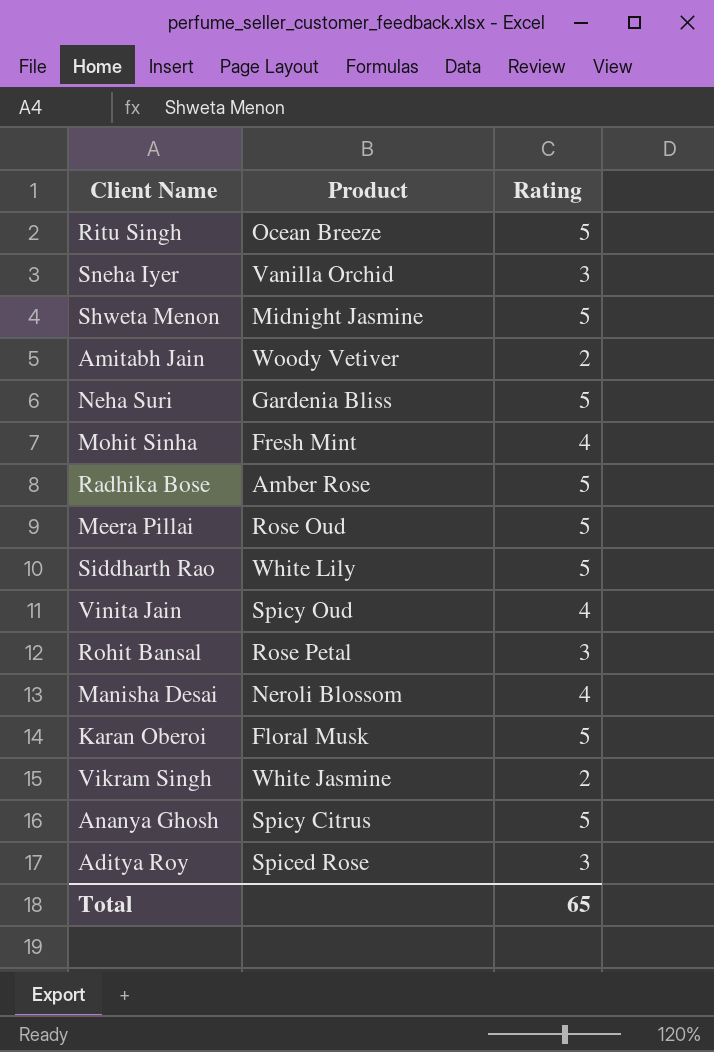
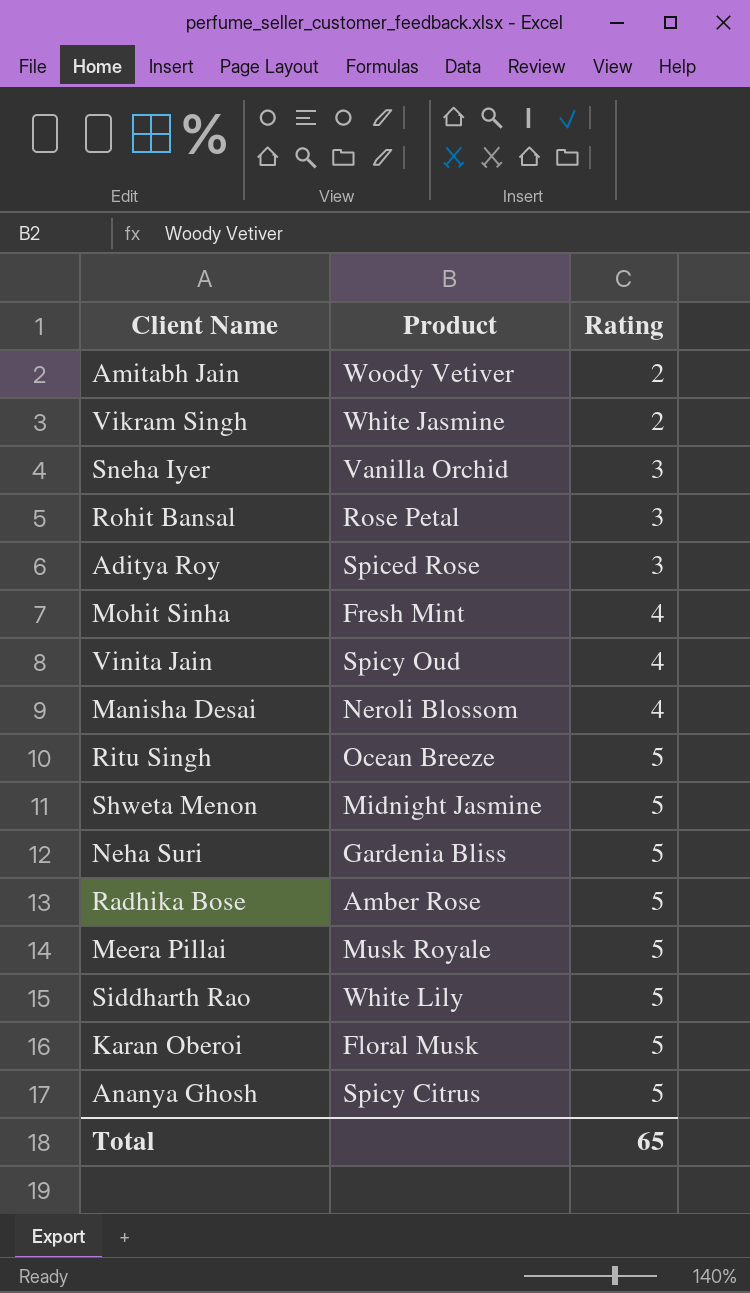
row order: none -> Rating ascending
Meera Pillai | Product: Rose Oud -> Musk Royale

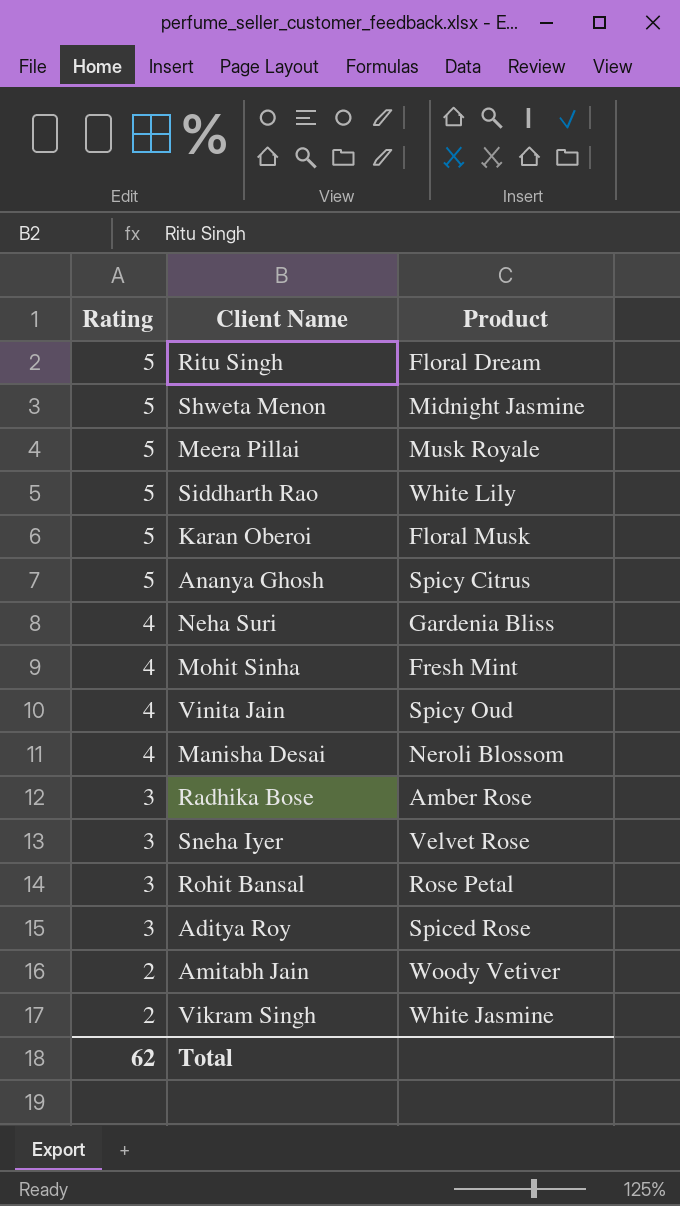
row order: Rating ascending -> Rating descending
column Rating | position: 3 -> 1
Ritu Singh | Product: Ocean Breeze -> Floral Dream
Neha Suri | Rating: 5 -> 4
Radhika Bose | Rating: 5 -> 3
Sneha Iyer | Product: Vanilla Orchid -> Velvet Rose
Total | Rating: 65 -> 62

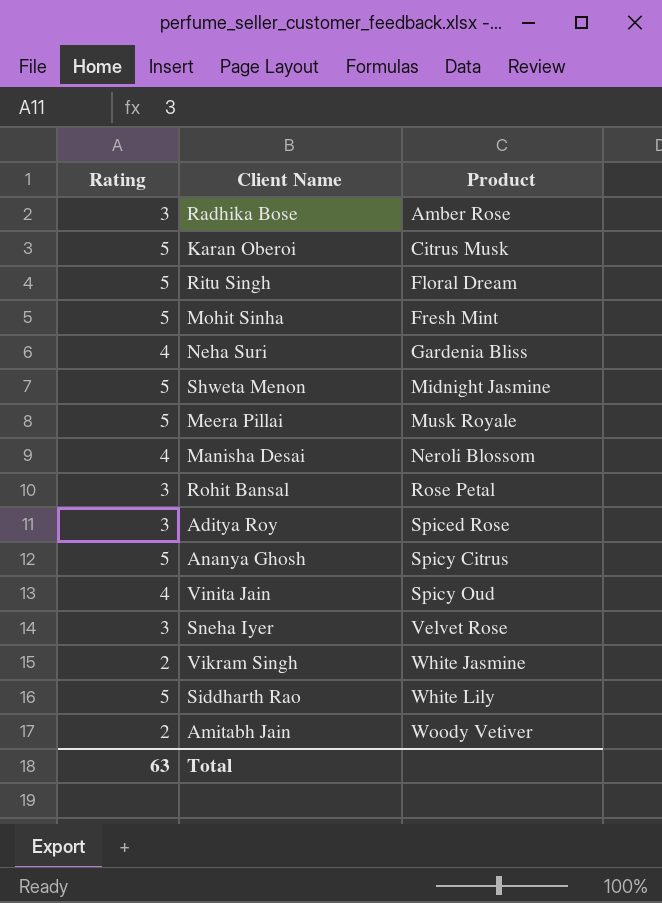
row order: Rating descending -> Product ascending
Karan Oberoi | Product: Floral Musk -> Citrus Musk
Mohit Sinha | Rating: 4 -> 5
Total | Rating: 62 -> 63

